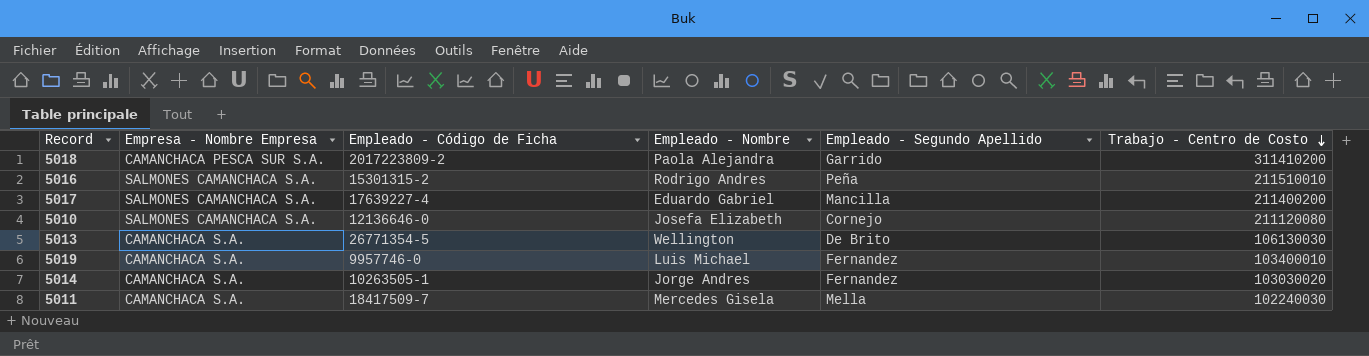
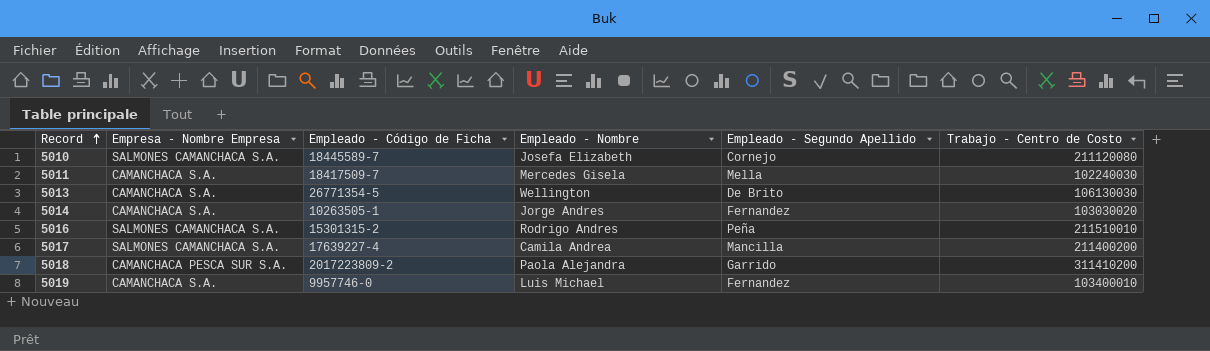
row order: Trabajo - Centro de Costo descending -> Record ascending
5010 | Empleado - Código de Ficha: 12136646-0 -> 18445589-7
5017 | Empleado - Nombre: Eduardo Gabriel -> Camila Andrea

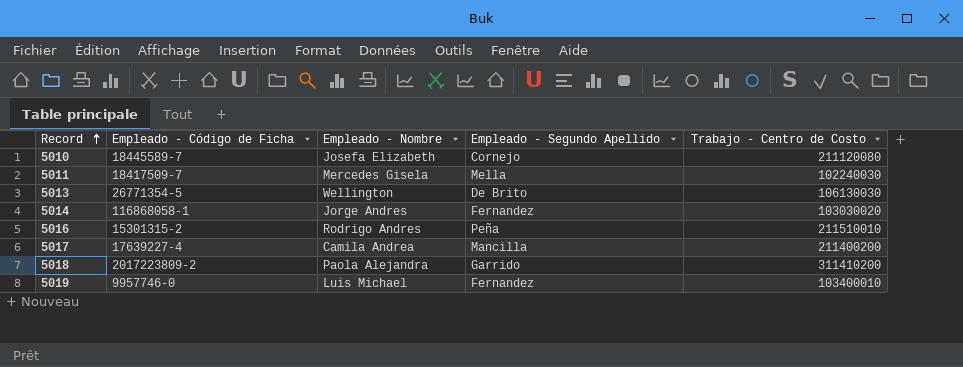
column Empresa - Nombre Empresa | position: 2 -> none
5014 | Empleado - Código de Ficha: 10263505-1 -> 116868058-1

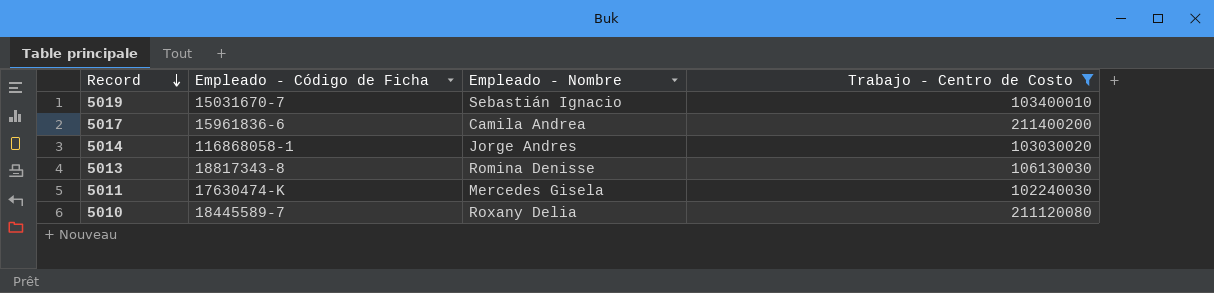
filter: none -> Trabajo - Centro de Costo <= 211400200
row order: Record ascending -> Record descending
column Empleado - Segundo Apellido | position: 4 -> none
5019 | Empleado - Código de Ficha: 9957746-0 -> 15031670-7
5019 | Empleado - Nombre: Luis Michael -> Sebastián Ignacio
5017 | Empleado - Código de Ficha: 17639227-4 -> 15961836-6
5013 | Empleado - Código de Ficha: 26771354-5 -> 18817343-8
5013 | Empleado - Nombre: Wellington -> Romina Denisse
5011 | Empleado - Código de Ficha: 18417509-7 -> 17630474-K
5010 | Empleado - Nombre: Josefa Elizabeth -> Roxany Delia

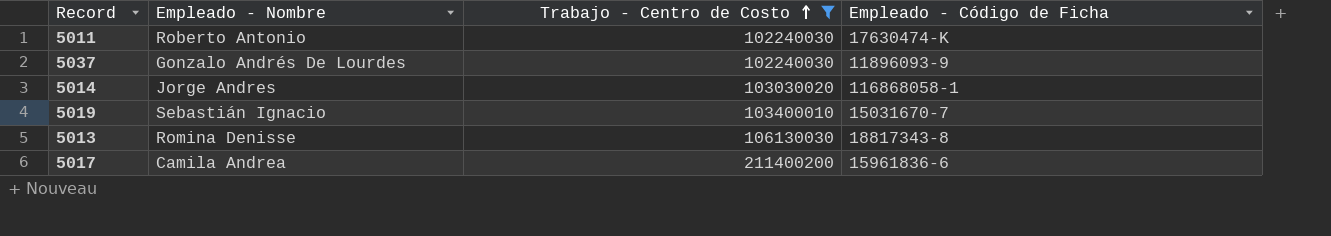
row order: Record descending -> Trabajo - Centro de Costo ascending
column Empleado - Código de Ficha | position: 2 -> 4
row 5010: 18445589-7 | Roxany Delia | 211120080 -> none
5011 | Empleado - Nombre: Mercedes Gisela -> Roberto Antonio
row 5037: none -> Gonzalo Andrés De Lourdes | 102240030 | 11896093-9

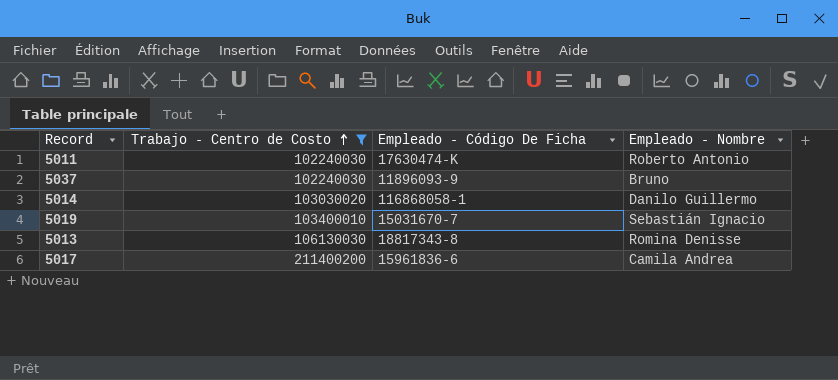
column name: Empleado - Código de Ficha -> Empleado - Código De Ficha
column Empleado - Nombre | position: 2 -> 4
5037 | Empleado - Nombre: Gonzalo Andrés De Lourdes -> Bruno
5014 | Empleado - Nombre: Jorge Andres -> Danilo Guillermo

